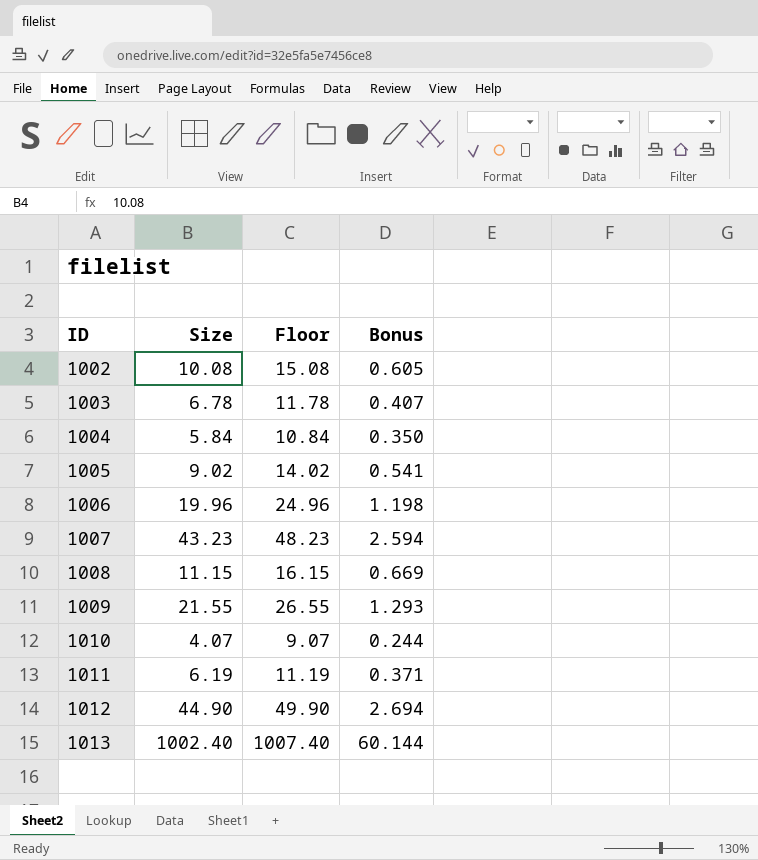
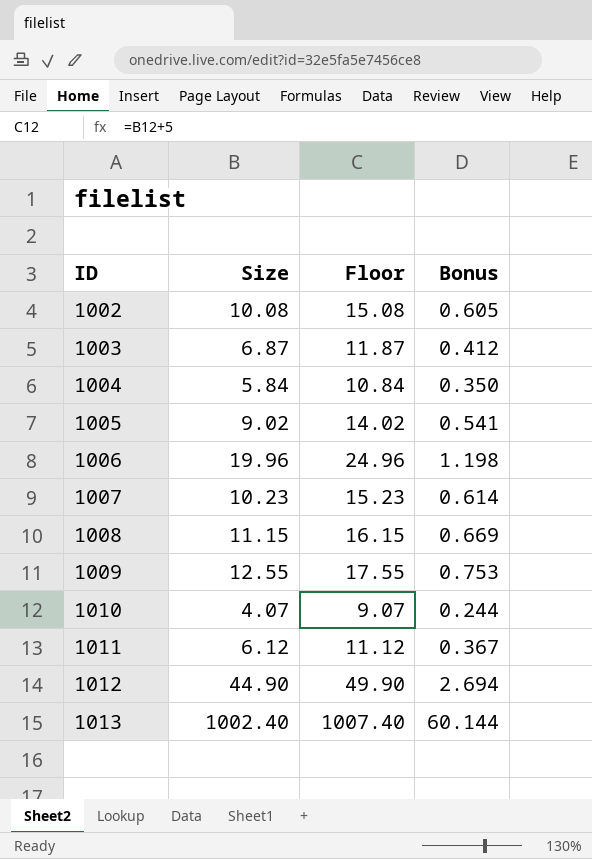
1003 | Size: 6.78 -> 6.87
1003 | Floor: 11.78 -> 11.87
1003 | Bonus: 0.407 -> 0.412
1007 | Size: 43.23 -> 10.23
1007 | Floor: 48.23 -> 15.23
1007 | Bonus: 2.594 -> 0.614
1009 | Size: 21.55 -> 12.55
1009 | Floor: 26.55 -> 17.55
1009 | Bonus: 1.293 -> 0.753
1011 | Size: 6.19 -> 6.12
1011 | Floor: 11.19 -> 11.12
1011 | Bonus: 0.371 -> 0.367

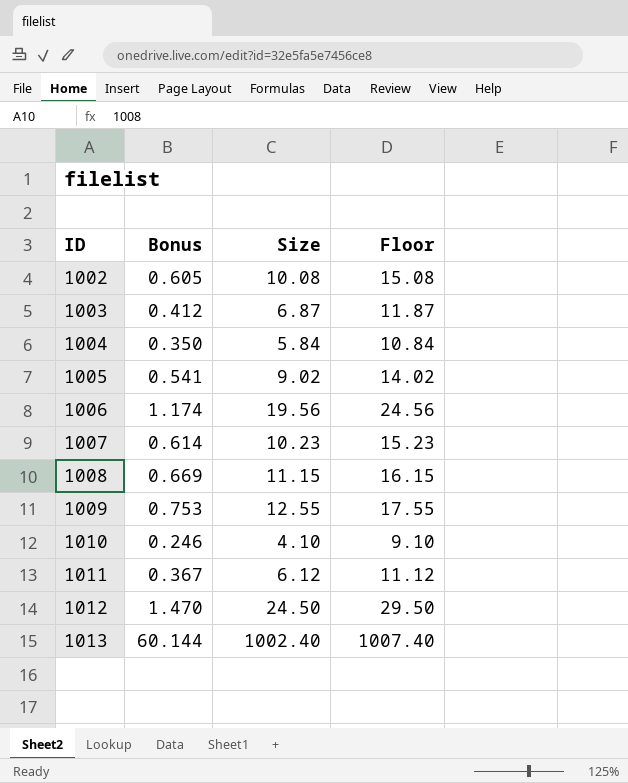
column Bonus | position: 4 -> 2
1006 | Bonus: 1.198 -> 1.174
1006 | Size: 19.96 -> 19.56
1006 | Floor: 24.96 -> 24.56
1010 | Bonus: 0.244 -> 0.246
1010 | Size: 4.07 -> 4.10
1010 | Floor: 9.07 -> 9.10
1012 | Bonus: 2.694 -> 1.470
1012 | Size: 44.90 -> 24.50
1012 | Floor: 49.90 -> 29.50

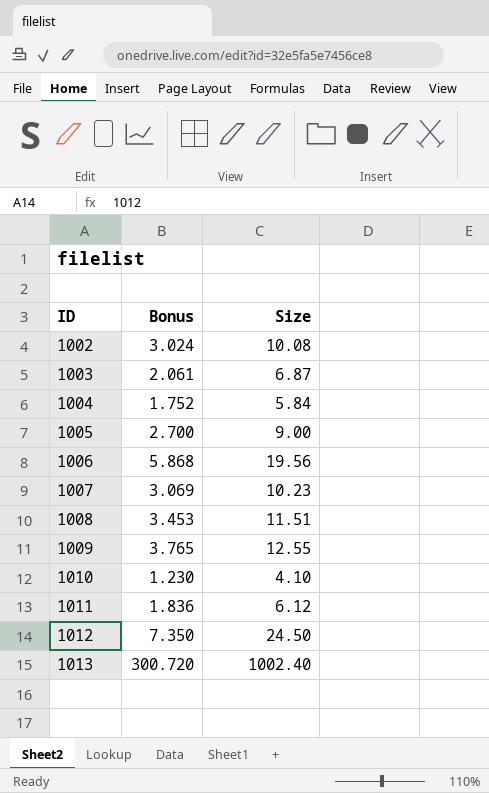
column Floor | formula: [Size] + 5 -> none
column Bonus | formula: [Size] * 0.06 -> [Size] * 0.3
1005 | Size: 9.02 -> 9.00
1008 | Size: 11.15 -> 11.51

